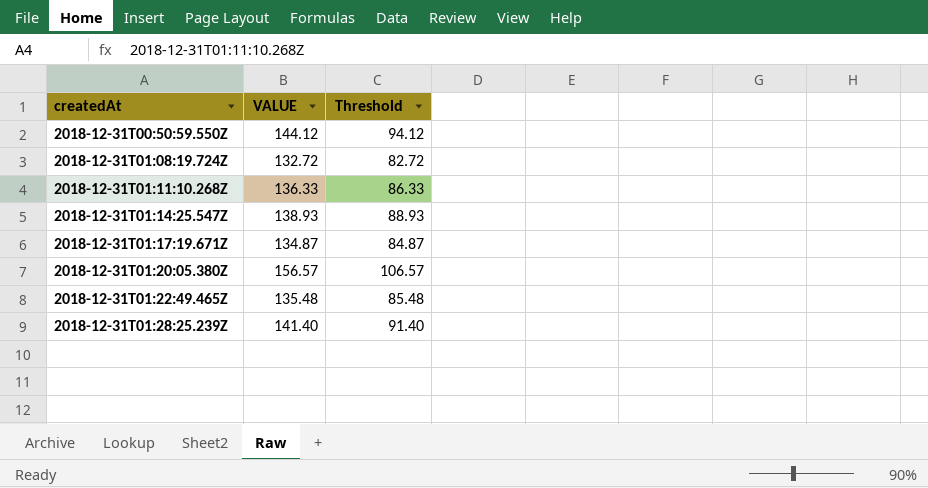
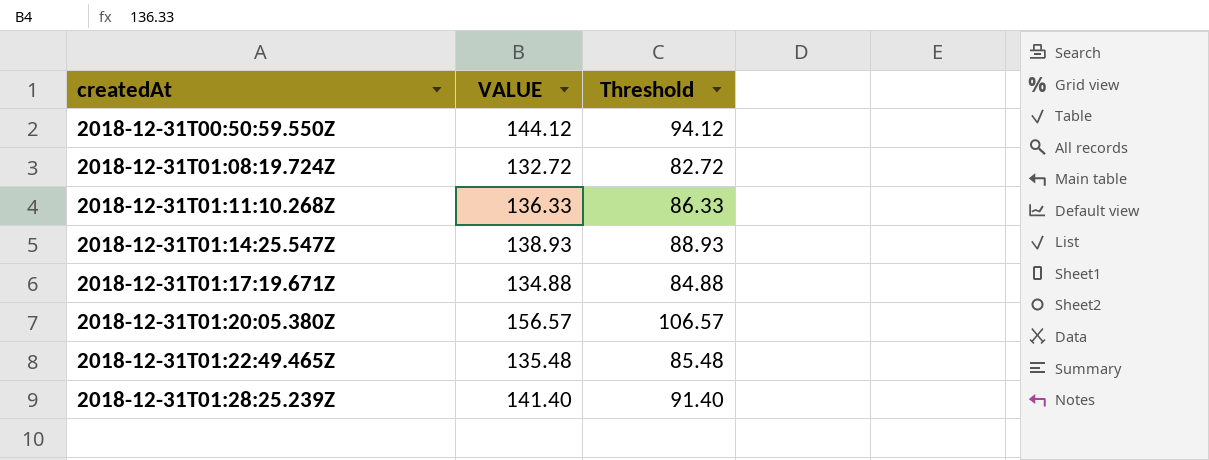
2018-12-31T01:17:19.671Z | VALUE: 134.87 -> 134.88
2018-12-31T01:17:19.671Z | Threshold: 84.87 -> 84.88

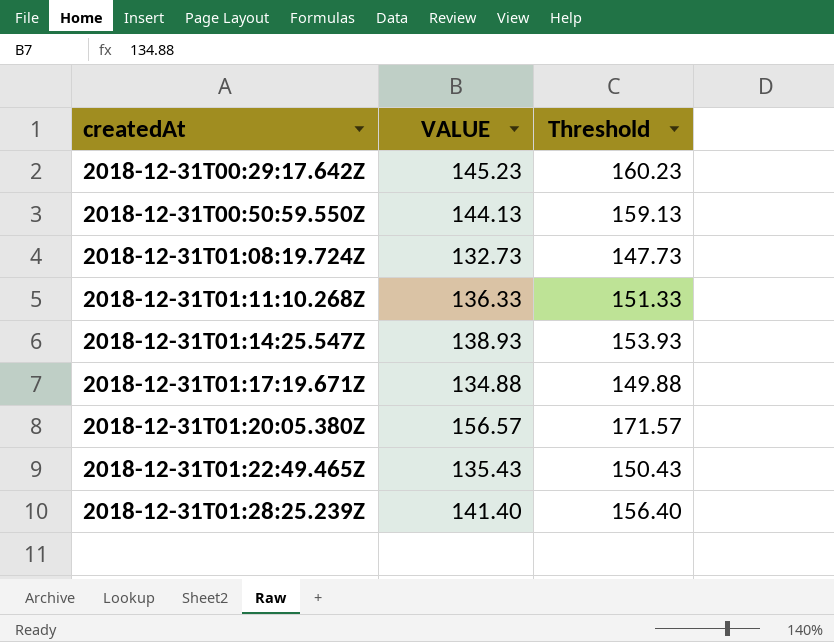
column Threshold | formula: [VALUE] - 50 -> [VALUE] + 15
row 2018-12-31T00:29:17.642Z: none -> 145.23 | 160.23
2018-12-31T00:50:59.550Z | VALUE: 144.12 -> 144.13
2018-12-31T01:08:19.724Z | VALUE: 132.72 -> 132.73
2018-12-31T01:22:49.465Z | VALUE: 135.48 -> 135.43

